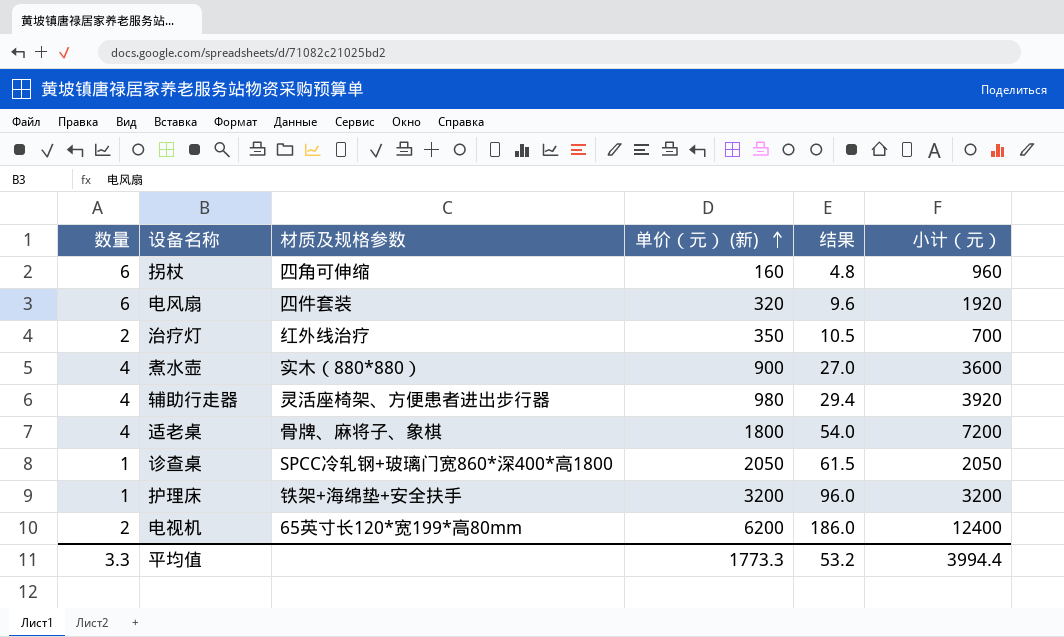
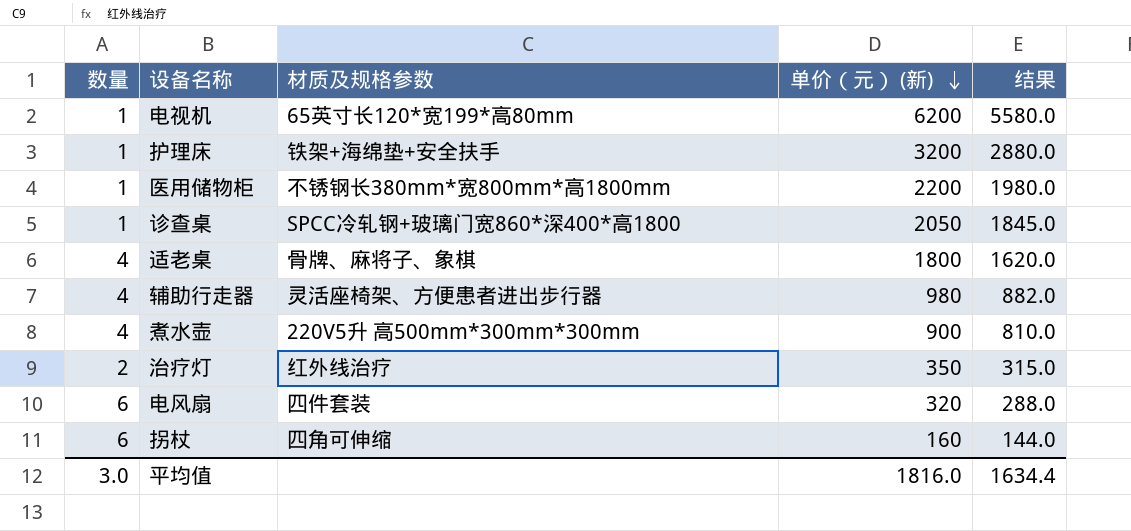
row order: 单价（元） (新) ascending -> 单价（元） (新) descending
column 小计（元） | formula: [数量] * [单价（元） (新)] -> none
column 结果 | formula: [单价（元） (新)] * 0.03 -> [单价（元） (新)] * 0.9
电视机 | 数量: 2 -> 1
row 医用储物柜: none -> 1 | 不锈钢长380mm*宽800mm*高1800mm | 2200 | 1980.0
煮水壶 | 材质及规格参数: 实木（880*880） -> 220V5升 高500mm*300mm*300mm
平均值 | 数量: 3.3 -> 3.0
平均值 | 单价（元） (新): 1773.3 -> 1816.0
平均值 | 结果: 53.2 -> 1634.4

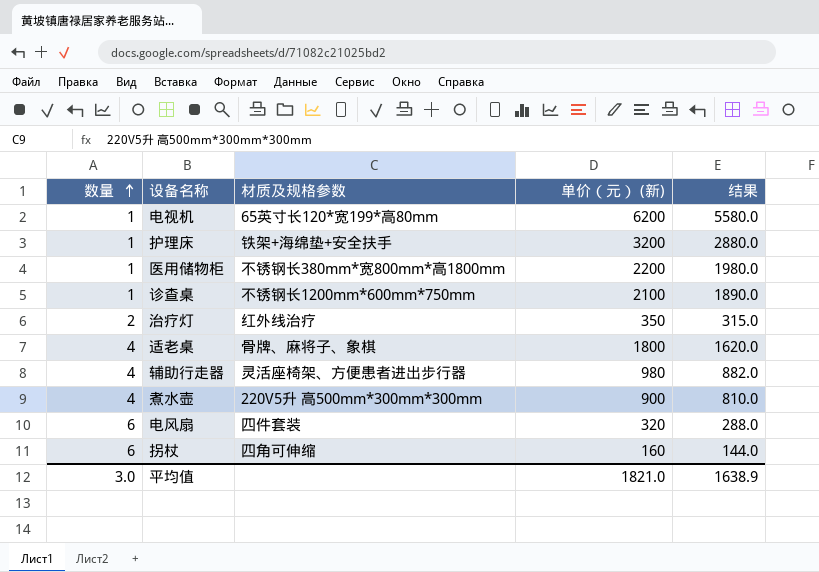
row order: 单价（元） (新) descending -> 数量 ascending
诊查桌 | 材质及规格参数: SPCC冷轧钢+玻璃门宽860*深400*高1800 -> 不锈钢长1200mm*600mm*750mm
诊查桌 | 单价（元） (新): 2050 -> 2100
诊查桌 | 结果: 1845.0 -> 1890.0
平均值 | 单价（元） (新): 1816.0 -> 1821.0
平均值 | 结果: 1634.4 -> 1638.9

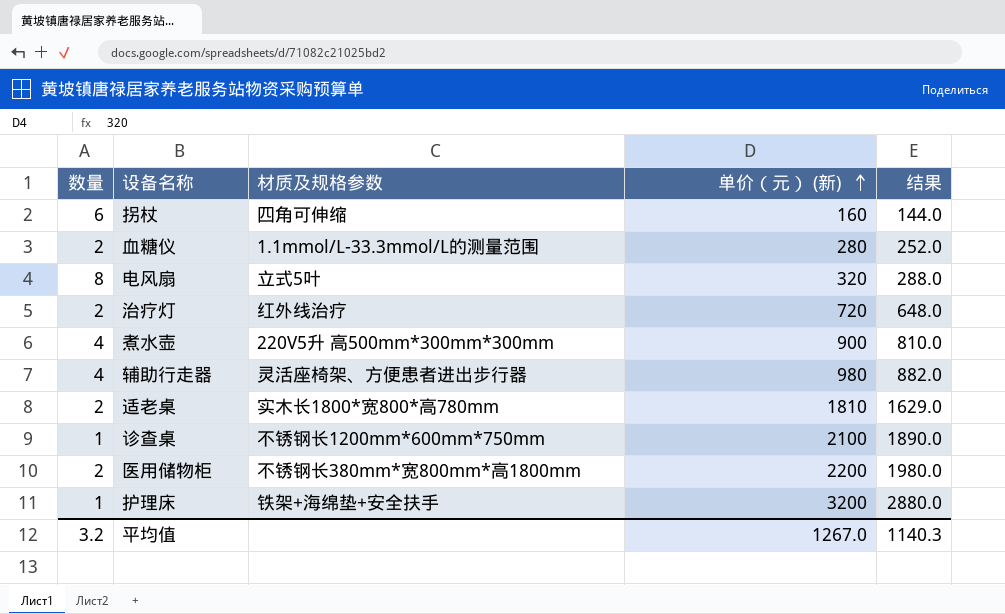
row order: 数量 ascending -> 单价（元） (新) ascending
row 电视机: 1 | 65英寸长120*宽199*高80mm | 6200 | 5580.0 -> none
row 血糖仪: none -> 2 | 1.1mmol/L-33.3mmol/L的测量范围 | 280 | 252.0
电风扇 | 数量: 6 -> 8
电风扇 | 材质及规格参数: 四件套装 -> 立式5叶
治疗灯 | 单价（元） (新): 350 -> 720
治疗灯 | 结果: 315.0 -> 648.0
适老桌 | 数量: 4 -> 2
适老桌 | 材质及规格参数: 骨牌、麻将子、象棋 -> 实木长1800*宽800*高780mm
适老桌 | 单价（元） (新): 1800 -> 1810
适老桌 | 结果: 1620.0 -> 1629.0
医用储物柜 | 数量: 1 -> 2
平均值 | 数量: 3.0 -> 3.2
平均值 | 单价（元） (新): 1821.0 -> 1267.0
平均值 | 结果: 1638.9 -> 1140.3

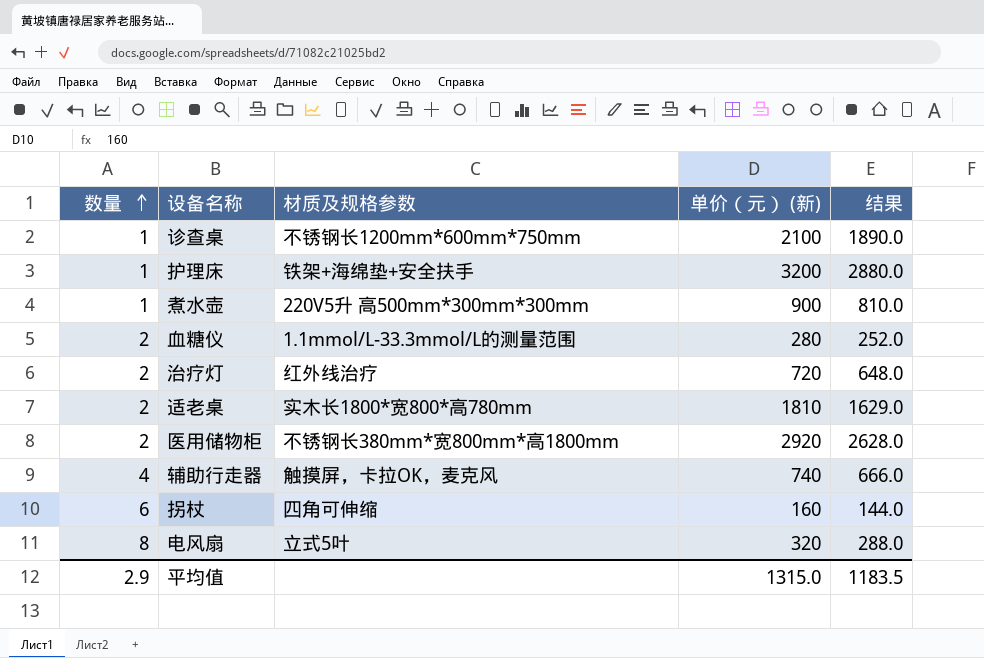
row order: 单价（元） (新) ascending -> 数量 ascending
煮水壶 | 数量: 4 -> 1
医用储物柜 | 单价（元） (新): 2200 -> 2920
医用储物柜 | 结果: 1980.0 -> 2628.0
辅助行走器 | 材质及规格参数: 灵活座椅架、方便患者进出步行器 -> 触摸屏，卡拉OK，麦克风
辅助行走器 | 单价（元） (新): 980 -> 740
辅助行走器 | 结果: 882.0 -> 666.0
平均值 | 数量: 3.2 -> 2.9
平均值 | 单价（元） (新): 1267.0 -> 1315.0
平均值 | 结果: 1140.3 -> 1183.5

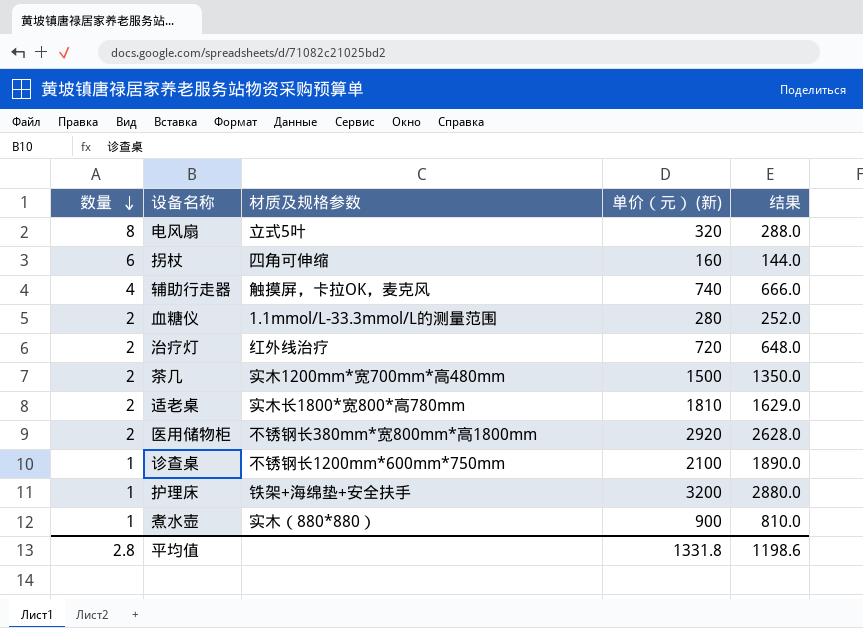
row order: 数量 ascending -> 数量 descending
row 茶几: none -> 2 | 实木1200mm*宽700mm*高480mm | 1500 | 1350.0
煮水壶 | 材质及规格参数: 220V5升 高500mm*300mm*300mm -> 实木（880*880）
平均值 | 数量: 2.9 -> 2.8
平均值 | 单价（元） (新): 1315.0 -> 1331.8
平均值 | 结果: 1183.5 -> 1198.6

